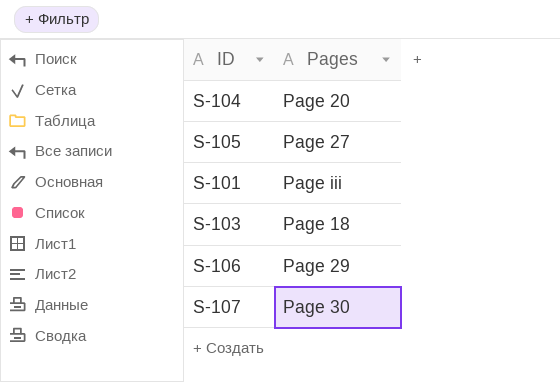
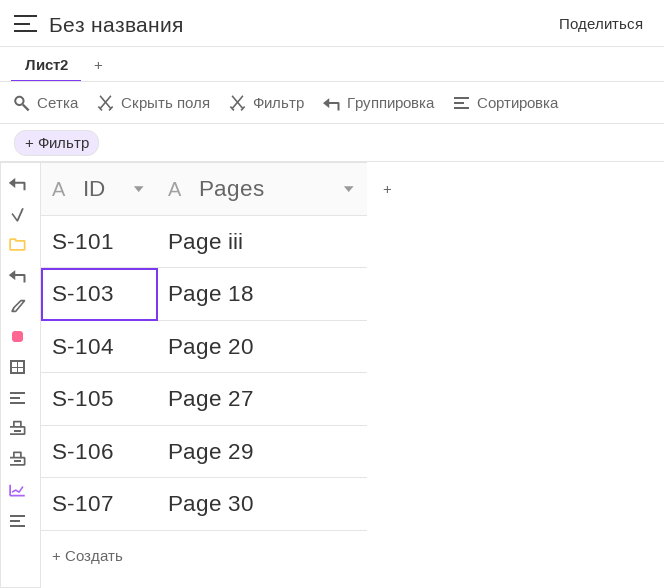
row order: none -> ID ascending

